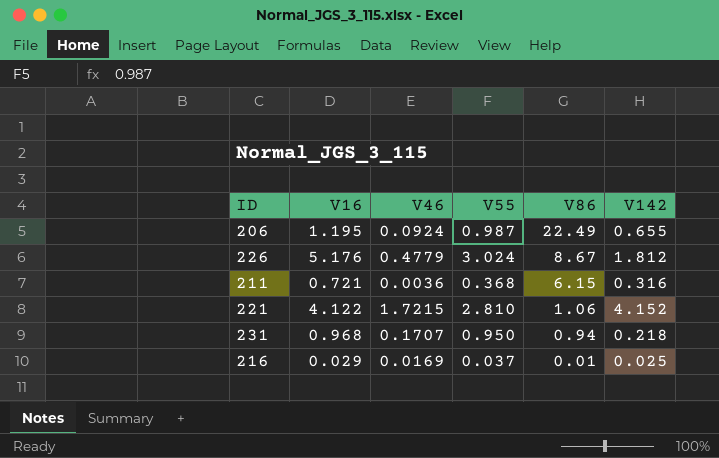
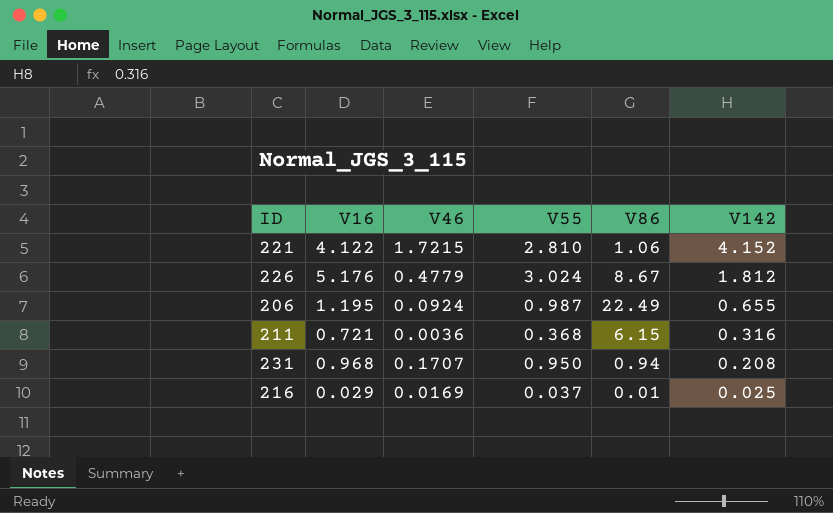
row order: V86 descending -> V142 descending
231 | V142: 0.218 -> 0.208

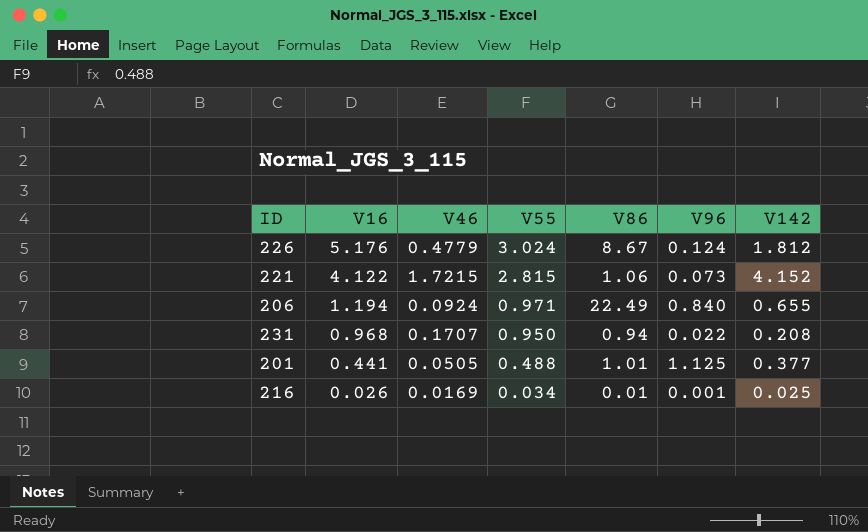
row order: V142 descending -> V16 descending
column V96 | position: none -> 6
row 211: 0.721 | 0.0036 | 0.368 | 6.15 | 0.316 -> none
221 | V55: 2.810 -> 2.815
206 | V16: 1.195 -> 1.194
206 | V55: 0.987 -> 0.971
row 201: none -> 0.441 | 0.0505 | 0.488 | 1.01 | 1.125 | 0.377
216 | V16: 0.029 -> 0.026
216 | V55: 0.037 -> 0.034

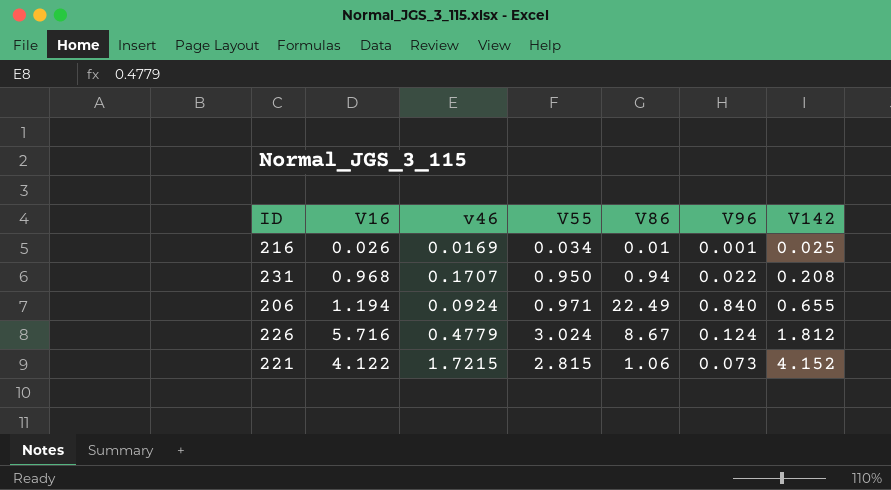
row order: V16 descending -> V142 ascending
column name: V46 -> v46
row 201: 0.441 | 0.0505 | 0.488 | 1.01 | 1.125 | 0.377 -> none
226 | V16: 5.176 -> 5.716

